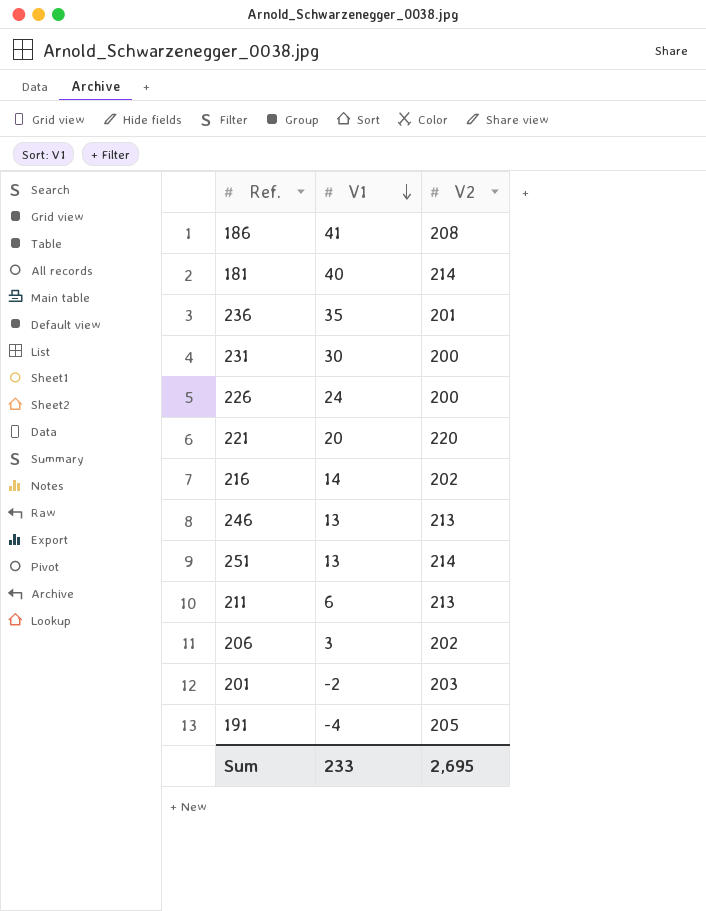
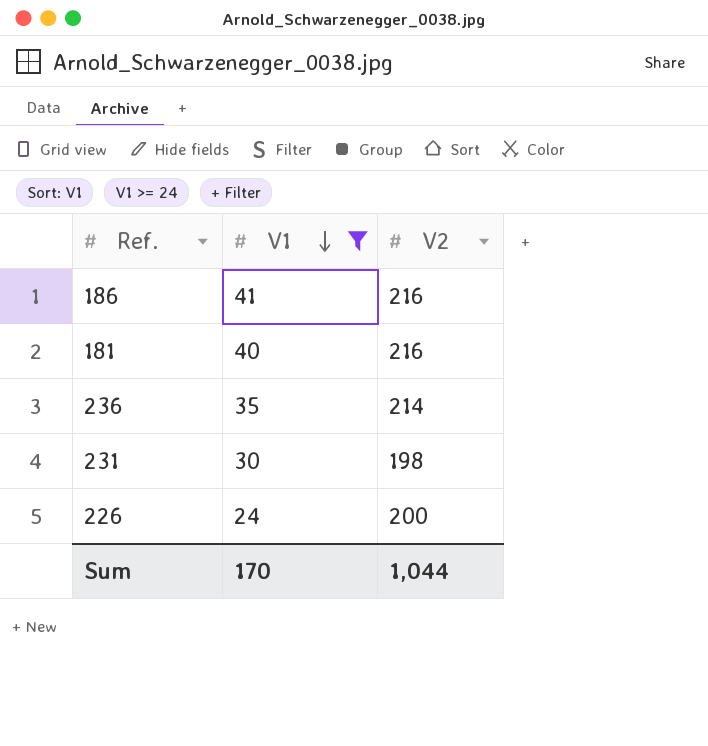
filter: none -> V1 >= 24
186 | V2: 208 -> 216
181 | V2: 214 -> 216
236 | V2: 201 -> 214
231 | V2: 200 -> 198
Sum | V1: 233 -> 170
Sum | V2: 2,695 -> 1,044

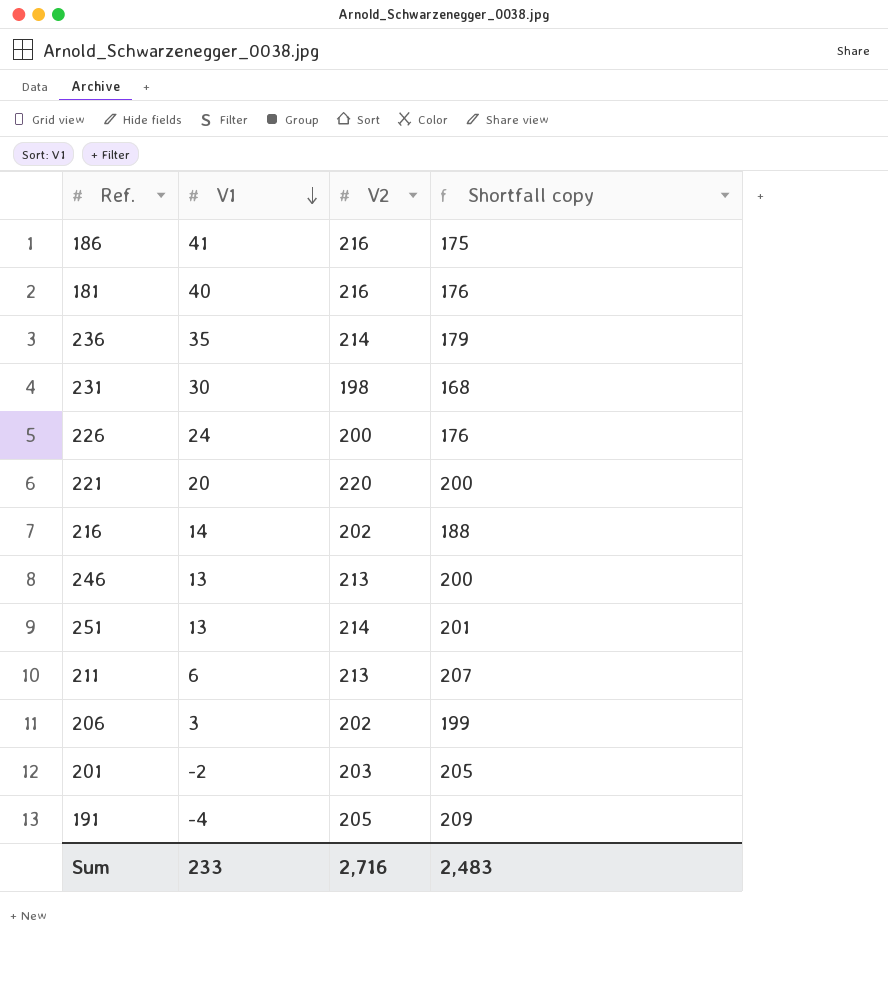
filter: V1 >= 24 -> none
column Shortfall copy | formula: none -> [V2] - [V1]
Sum | V1: 170 -> 233
Sum | V2: 1,044 -> 2,716

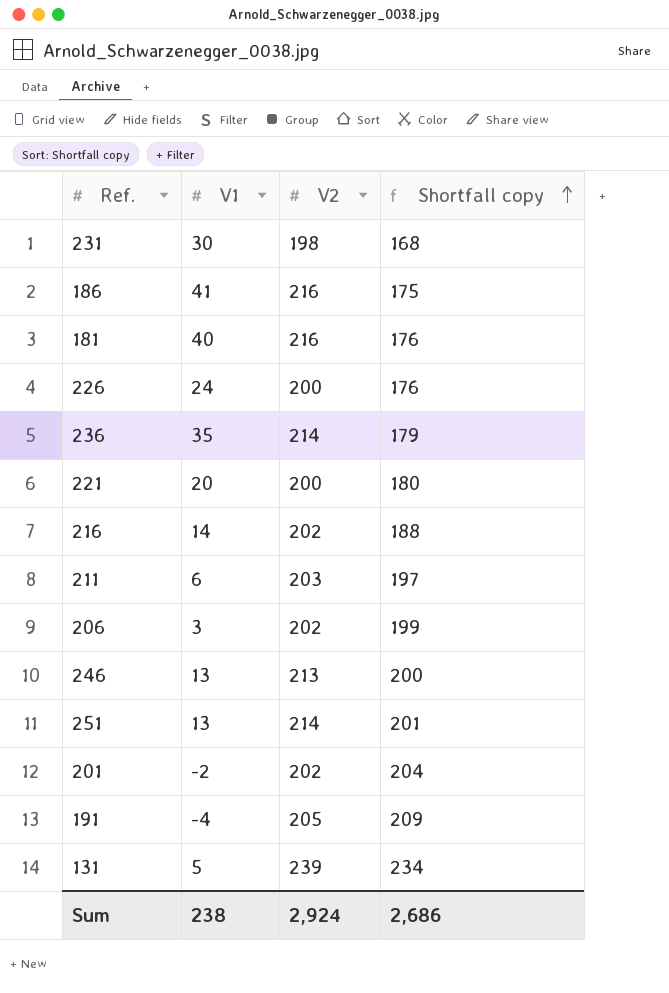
row order: V1 descending -> Shortfall copy ascending
221 | V2: 220 -> 200
221 | Shortfall copy: 200 -> 180
211 | V2: 213 -> 203
211 | Shortfall copy: 207 -> 197
201 | V2: 203 -> 202
201 | Shortfall copy: 205 -> 204
row 131: none -> 5 | 239 | 234
Sum | V1: 233 -> 238
Sum | V2: 2,716 -> 2,924
Sum | Shortfall copy: 2,483 -> 2,686

